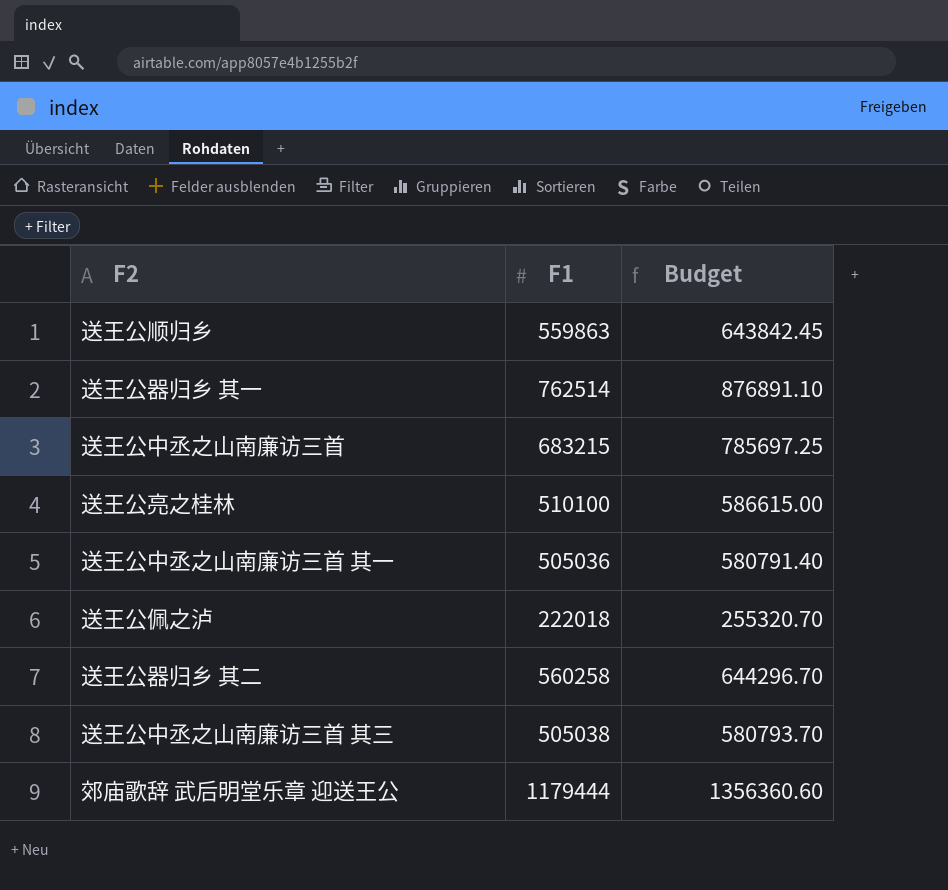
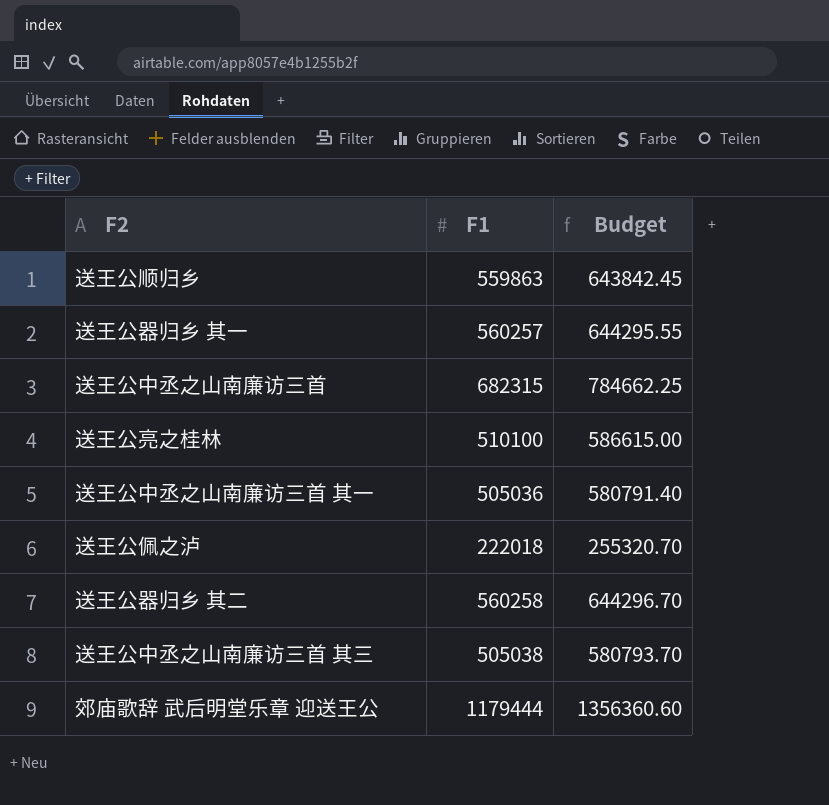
送王公器归乡 其一 | F1: 762514 -> 560257
送王公器归乡 其一 | Budget: 876891.10 -> 644295.55
送王公中丞之山南廉访三首 | F1: 683215 -> 682315
送王公中丞之山南廉访三首 | Budget: 785697.25 -> 784662.25

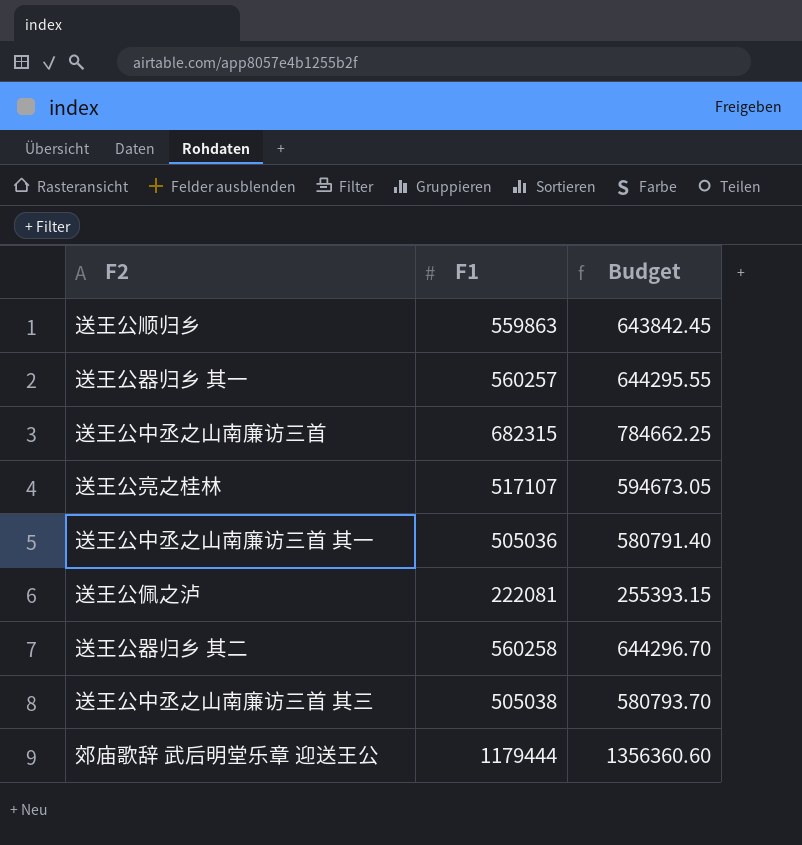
送王公亮之桂林 | F1: 510100 -> 517107
送王公亮之桂林 | Budget: 586615.00 -> 594673.05
送王公佩之泸 | F1: 222018 -> 222081
送王公佩之泸 | Budget: 255320.70 -> 255393.15

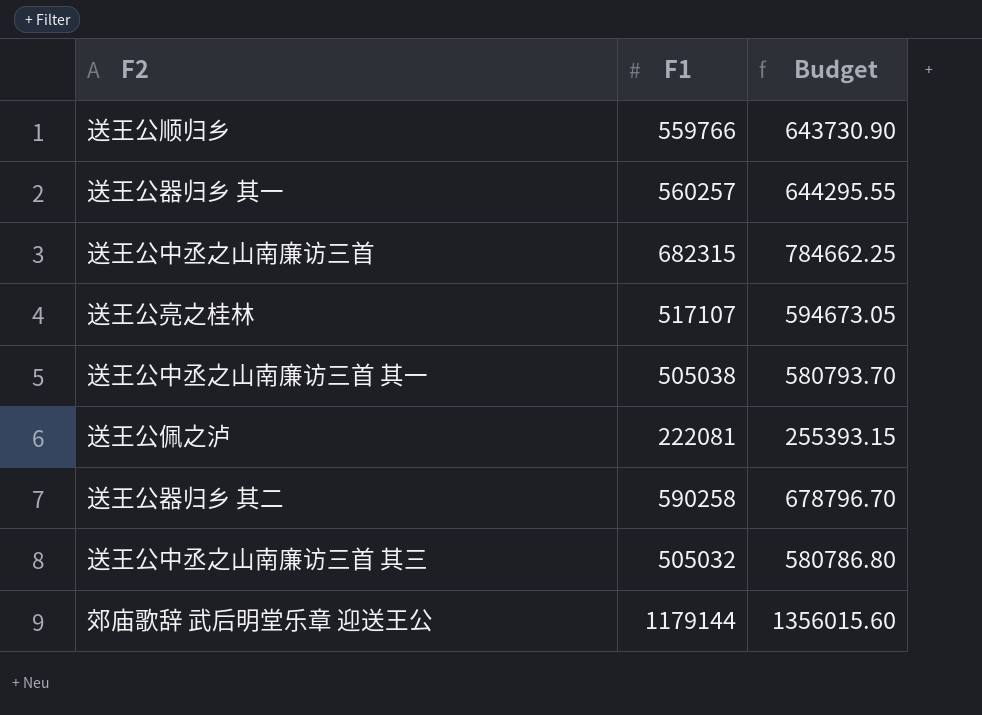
送王公顺归乡 | F1: 559863 -> 559766
送王公顺归乡 | Budget: 643842.45 -> 643730.90
送王公中丞之山南廉访三首 其一 | F1: 505036 -> 505038
送王公中丞之山南廉访三首 其一 | Budget: 580791.40 -> 580793.70
送王公器归乡 其二 | F1: 560258 -> 590258
送王公器归乡 其二 | Budget: 644296.70 -> 678796.70
送王公中丞之山南廉访三首 其三 | F1: 505038 -> 505032
送王公中丞之山南廉访三首 其三 | Budget: 580793.70 -> 580786.80
郊庙歌辞 武后明堂乐章 迎送王公 | F1: 1179444 -> 1179144
郊庙歌辞 武后明堂乐章 迎送王公 | Budget: 1356360.60 -> 1356015.60

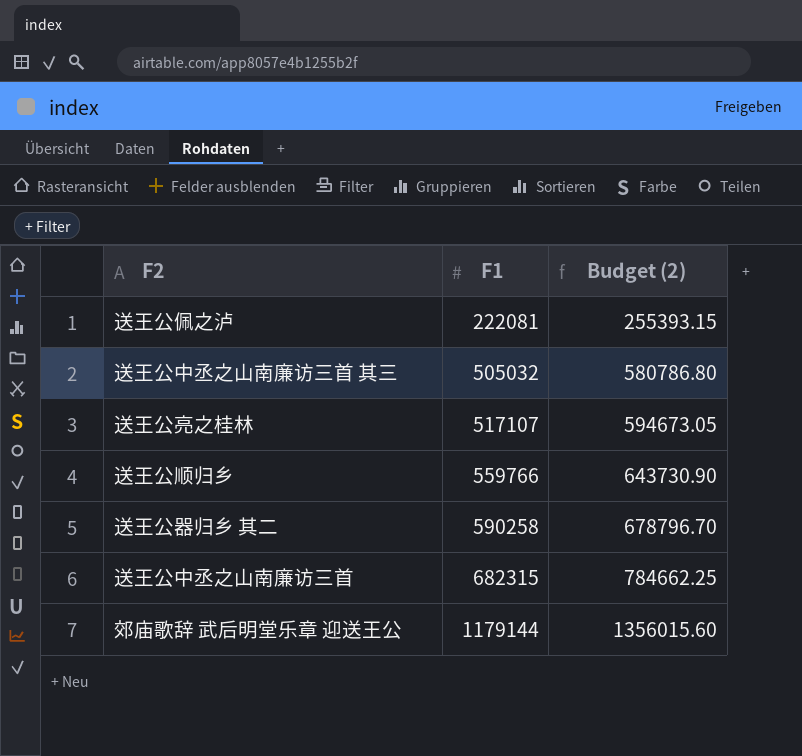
row order: none -> F1 ascending
column name: Budget -> Budget (2)
row 送王公器归乡 其一: 560257 | 644295.55 -> none
row 送王公中丞之山南廉访三首 其一: 505038 | 580793.70 -> none

